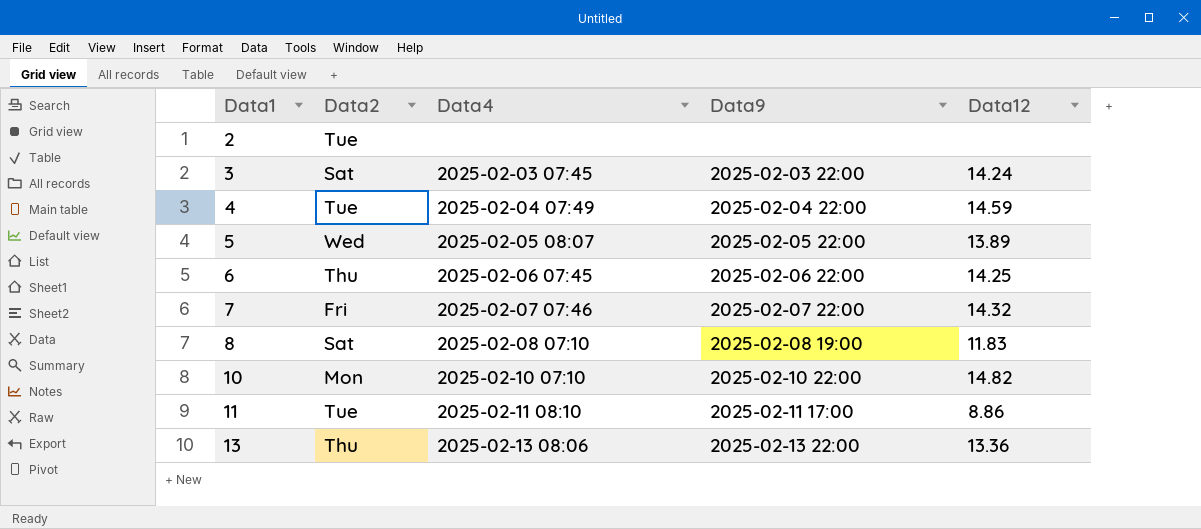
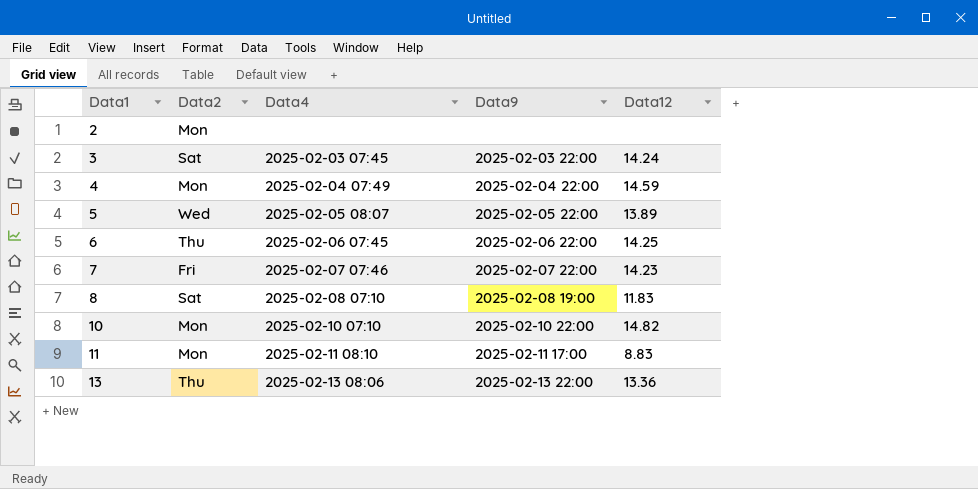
2 | Data2: Tue -> Mon
4 | Data2: Tue -> Mon
7 | Data12: 14.32 -> 14.23
11 | Data2: Tue -> Mon
11 | Data12: 8.86 -> 8.83

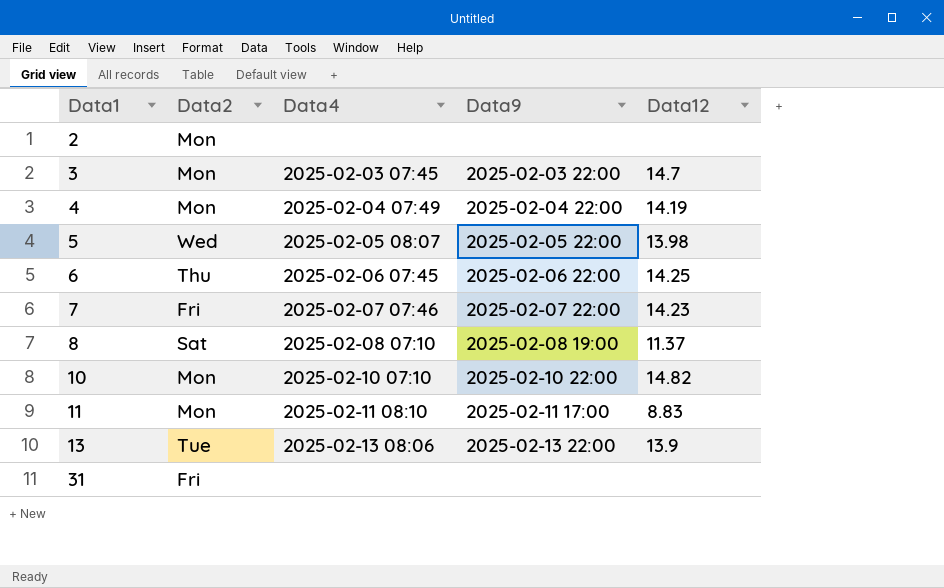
3 | Data2: Sat -> Mon
3 | Data12: 14.24 -> 14.7
4 | Data12: 14.59 -> 14.19
5 | Data12: 13.89 -> 13.98
8 | Data12: 11.83 -> 11.37
13 | Data2: Thu -> Tue
13 | Data12: 13.36 -> 13.9
row 31: none -> Fri | none | none | none

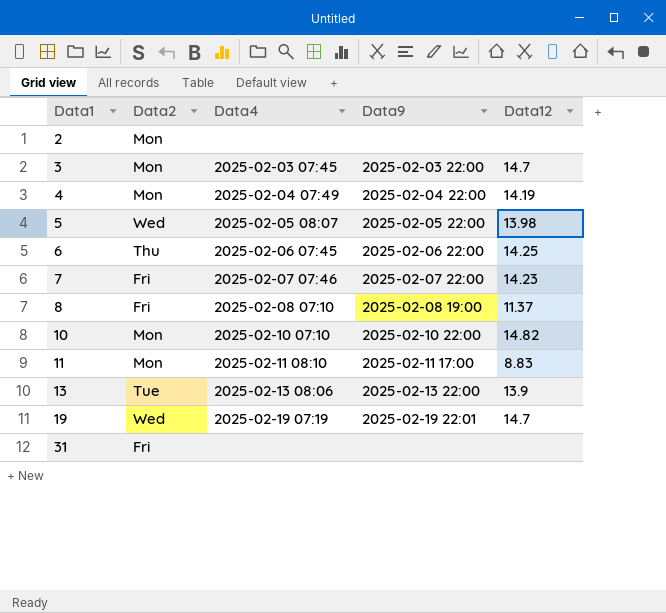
8 | Data2: Sat -> Fri
row 19: none -> Wed | 2025-02-19 07:19 | 2025-02-19 22:01 | 14.7

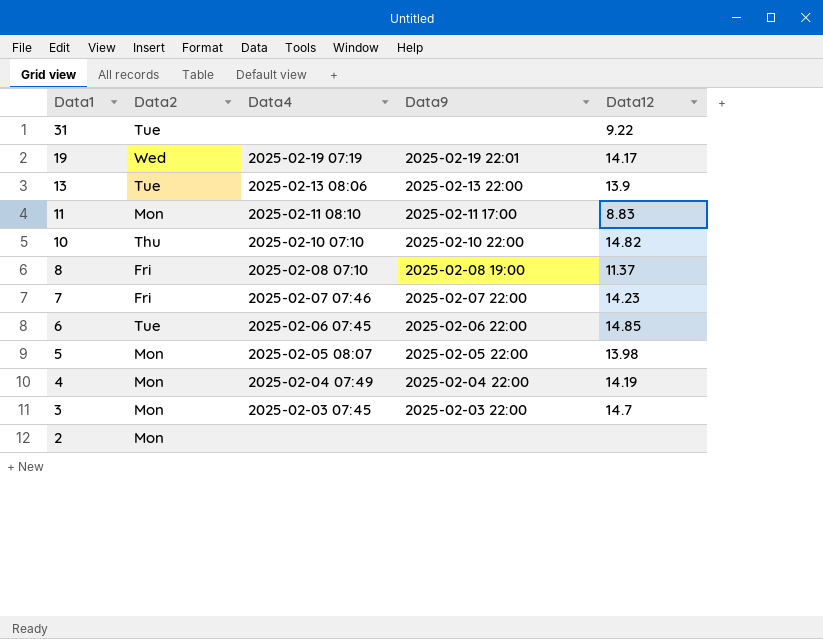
row order: Data1 ascending -> Data1 descending
31 | Data2: Fri -> Tue
31 | Data12: none -> 9.22
19 | Data12: 14.7 -> 14.17
10 | Data2: Mon -> Thu
6 | Data2: Thu -> Tue
6 | Data12: 14.25 -> 14.85
5 | Data2: Wed -> Mon

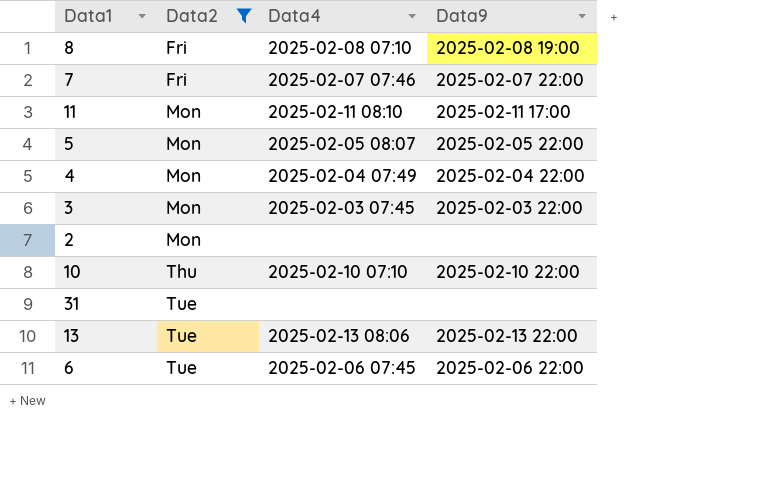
filter: none -> Data2 != Wed
row order: Data1 descending -> Data2 ascending
column Data12 | position: 5 -> none

